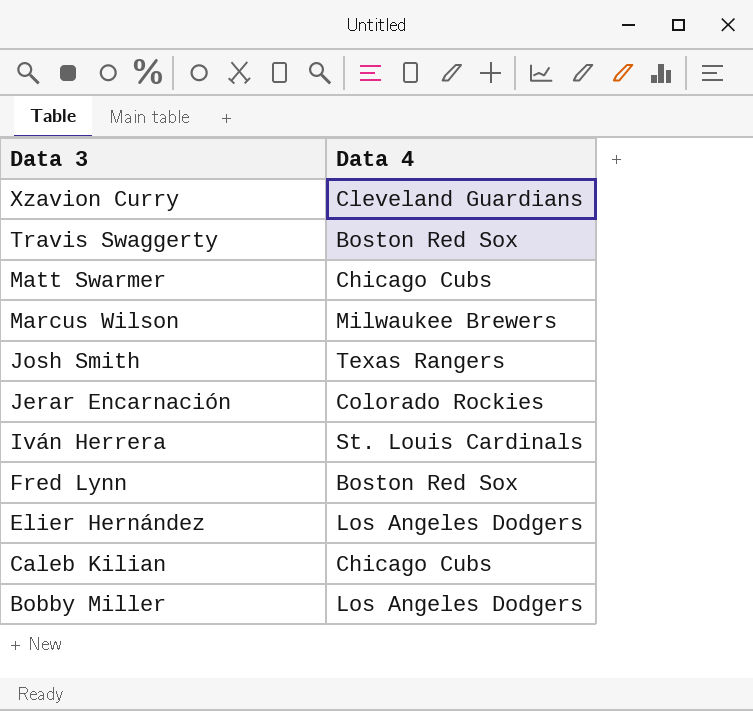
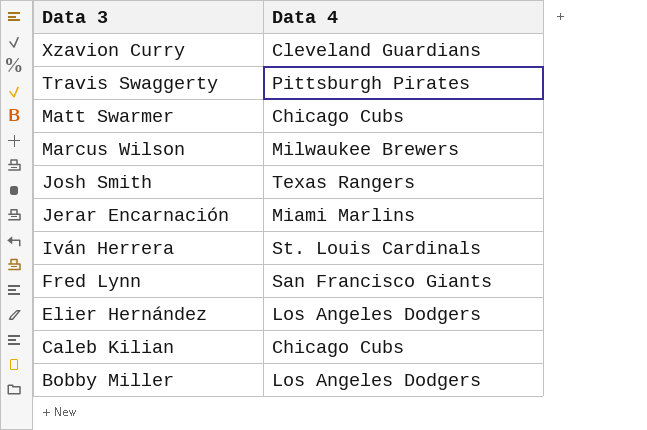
Travis Swaggerty | Data 4: Boston Red Sox -> Pittsburgh Pirates
Jerar Encarnación | Data 4: Colorado Rockies -> Miami Marlins
Fred Lynn | Data 4: Boston Red Sox -> San Francisco Giants

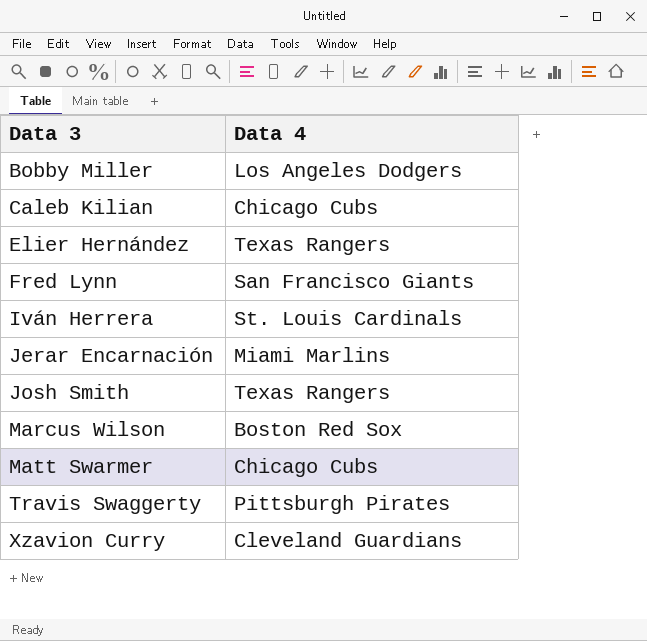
row order: Data 3 descending -> Data 3 ascending
Elier Hernández | Data 4: Los Angeles Dodgers -> Texas Rangers
Marcus Wilson | Data 4: Milwaukee Brewers -> Boston Red Sox

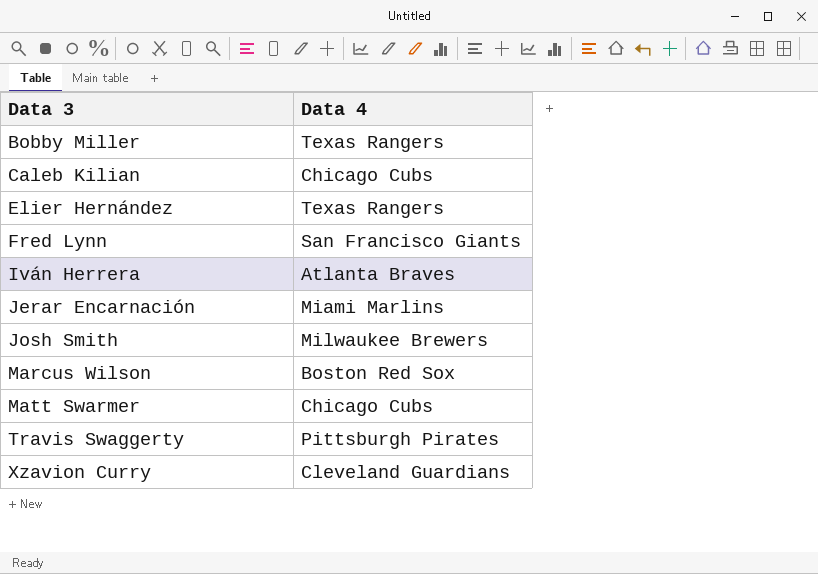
Bobby Miller | Data 4: Los Angeles Dodgers -> Texas Rangers
Iván Herrera | Data 4: St. Louis Cardinals -> Atlanta Braves
Josh Smith | Data 4: Texas Rangers -> Milwaukee Brewers

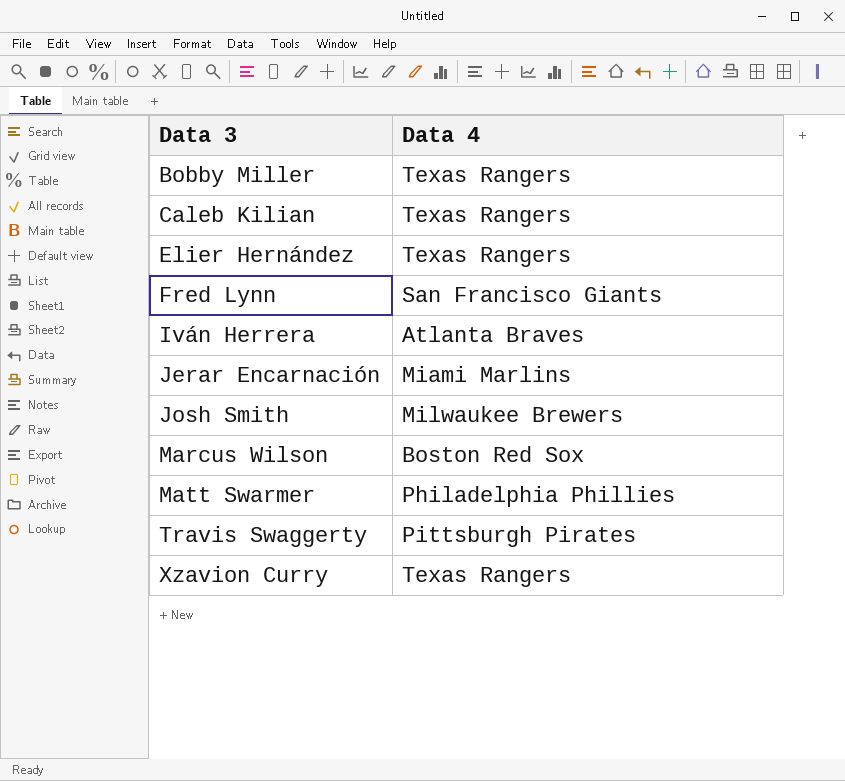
Caleb Kilian | Data 4: Chicago Cubs -> Texas Rangers
Matt Swarmer | Data 4: Chicago Cubs -> Philadelphia Phillies
Xzavion Curry | Data 4: Cleveland Guardians -> Texas Rangers

